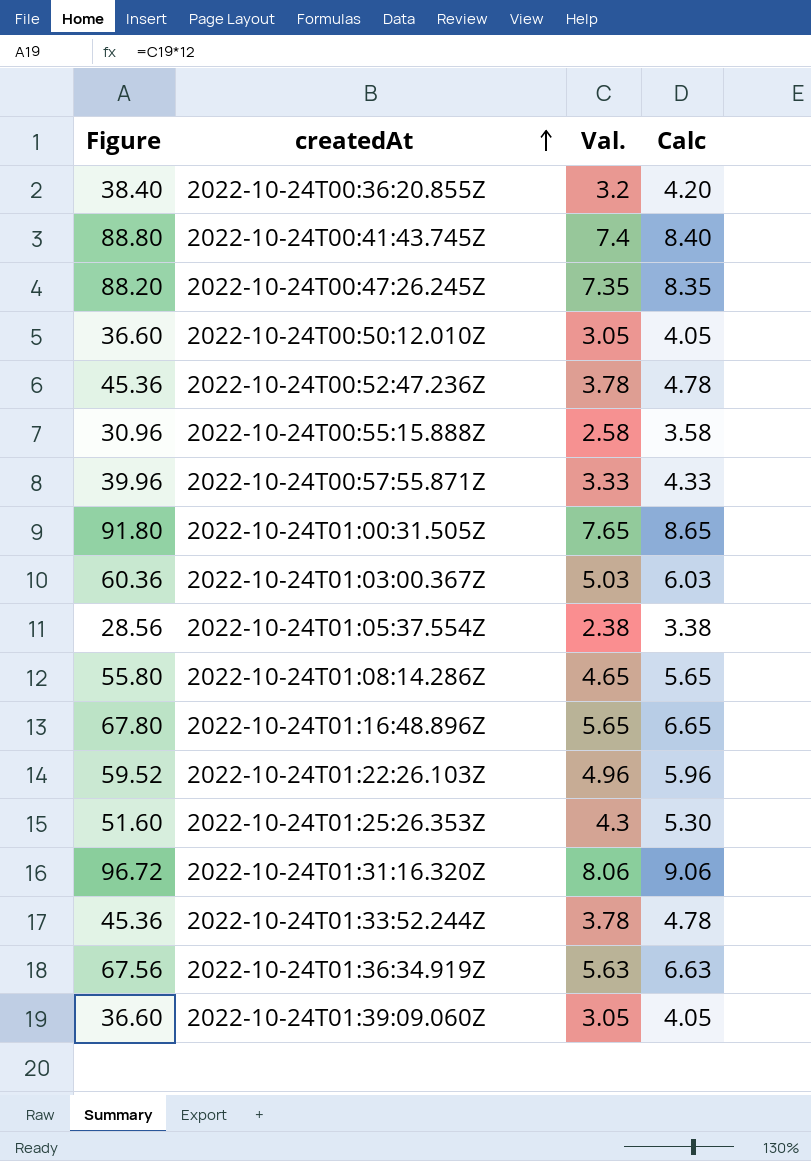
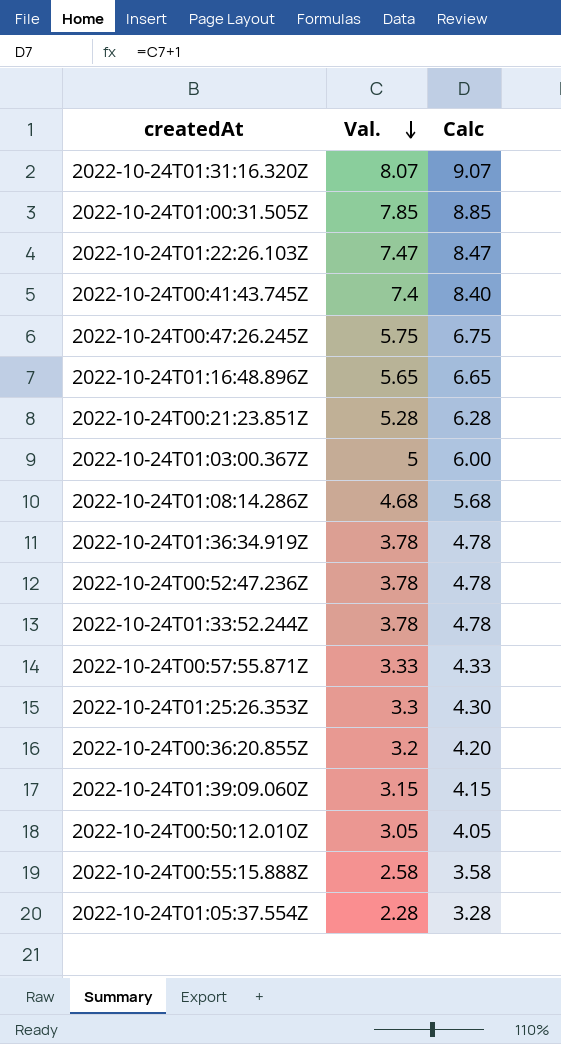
row order: createdAt ascending -> Val. descending
column Figure | formula: [Val.] * 12 -> none
2022-10-24T01:31:16.320Z | Val.: 8.06 -> 8.07
2022-10-24T01:31:16.320Z | Calc: 9.06 -> 9.07
2022-10-24T01:00:31.505Z | Val.: 7.65 -> 7.85
2022-10-24T01:00:31.505Z | Calc: 8.65 -> 8.85
2022-10-24T01:22:26.103Z | Val.: 4.96 -> 7.47
2022-10-24T01:22:26.103Z | Calc: 5.96 -> 8.47
2022-10-24T00:47:26.245Z | Val.: 7.35 -> 5.75
2022-10-24T00:47:26.245Z | Calc: 8.35 -> 6.75
row 2022-10-24T00:21:23.851Z: none -> 5.28 | 6.28
2022-10-24T01:03:00.367Z | Val.: 5.03 -> 5
2022-10-24T01:03:00.367Z | Calc: 6.03 -> 6.00
2022-10-24T01:08:14.286Z | Val.: 4.65 -> 4.68
2022-10-24T01:08:14.286Z | Calc: 5.65 -> 5.68
2022-10-24T01:36:34.919Z | Val.: 5.63 -> 3.78
2022-10-24T01:36:34.919Z | Calc: 6.63 -> 4.78
2022-10-24T01:25:26.353Z | Val.: 4.3 -> 3.3
2022-10-24T01:25:26.353Z | Calc: 5.30 -> 4.30
2022-10-24T01:39:09.060Z | Val.: 3.05 -> 3.15
2022-10-24T01:39:09.060Z | Calc: 4.05 -> 4.15
2022-10-24T01:05:37.554Z | Val.: 2.38 -> 2.28
2022-10-24T01:05:37.554Z | Calc: 3.38 -> 3.28

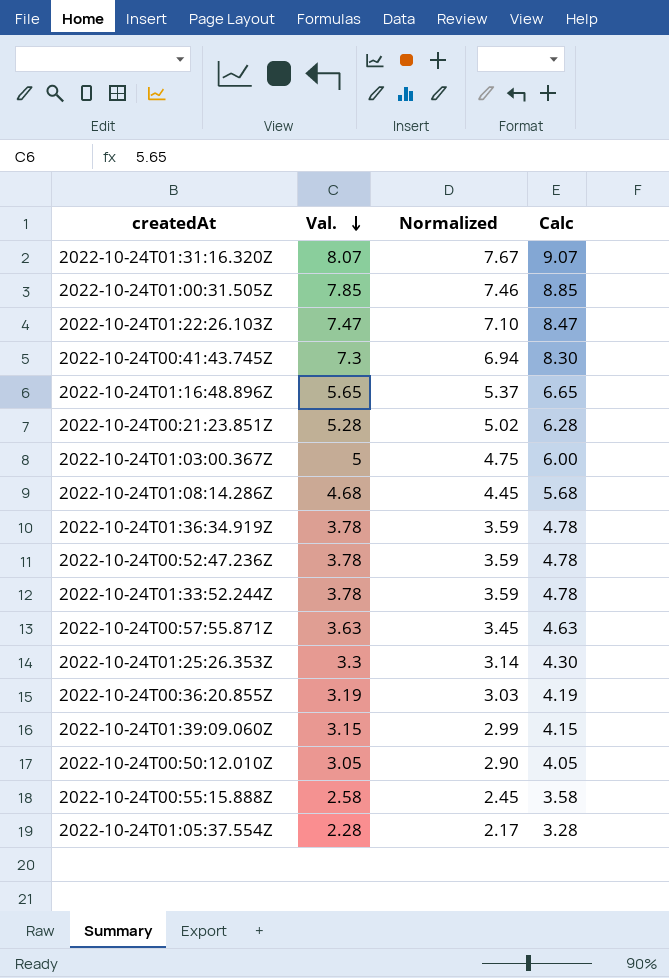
column Normalized | formula: none -> [Val.] * 0.95
row 2022-10-24T00:47:26.245Z: 5.75 | 6.75 -> none
2022-10-24T00:41:43.745Z | Val.: 7.4 -> 7.3
2022-10-24T00:41:43.745Z | Calc: 8.40 -> 8.30
2022-10-24T00:57:55.871Z | Val.: 3.33 -> 3.63
2022-10-24T00:57:55.871Z | Calc: 4.33 -> 4.63
2022-10-24T00:36:20.855Z | Val.: 3.2 -> 3.19
2022-10-24T00:36:20.855Z | Calc: 4.20 -> 4.19

